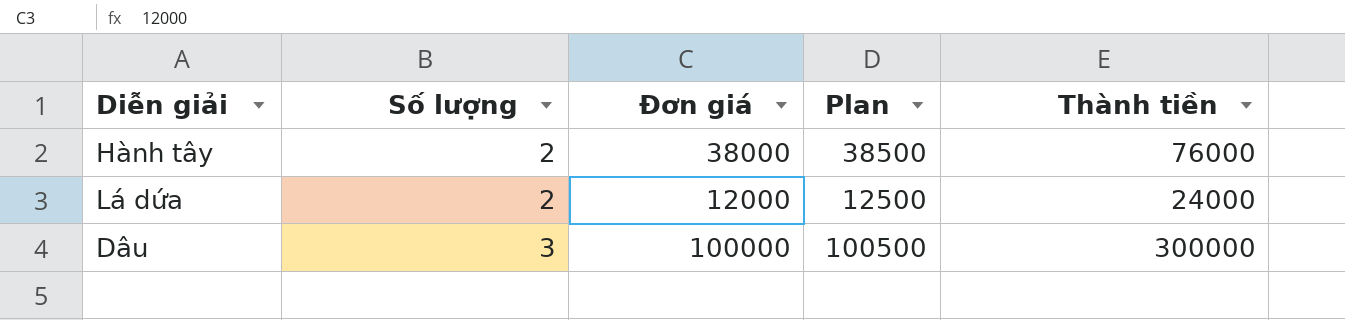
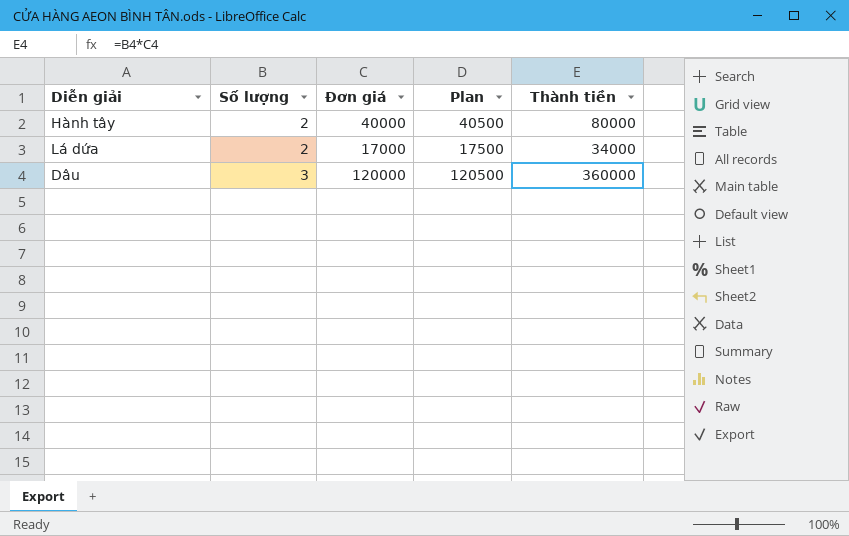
Hành tây | Đơn giá: 38000 -> 40000
Hành tây | Plan: 38500 -> 40500
Hành tây | Thành tiền: 76000 -> 80000
Lá dứa | Đơn giá: 12000 -> 17000
Lá dứa | Plan: 12500 -> 17500
Lá dứa | Thành tiền: 24000 -> 34000
Dâu | Đơn giá: 100000 -> 120000
Dâu | Plan: 100500 -> 120500
Dâu | Thành tiền: 300000 -> 360000

